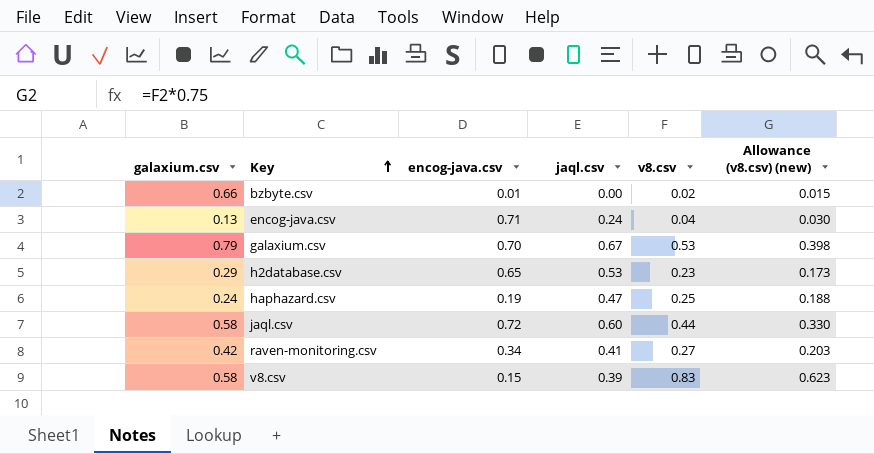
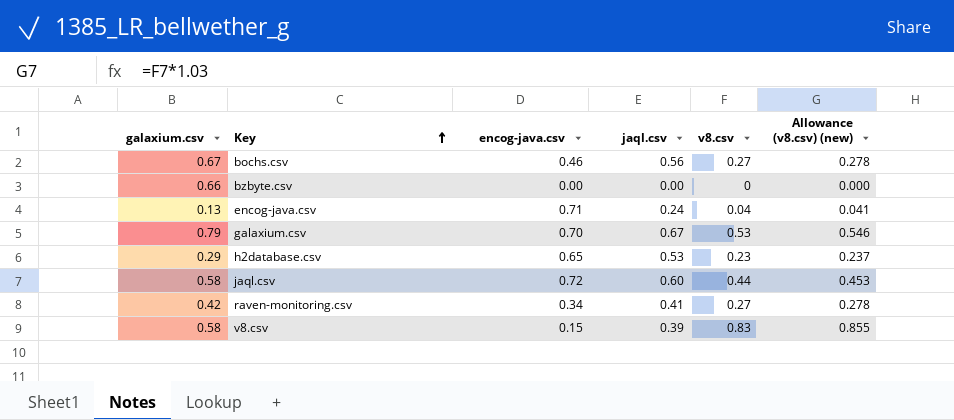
column Allowance (v8.csv) (new) | formula: [v8.csv] * 0.75 -> [v8.csv] * 1.03
row haphazard.csv: 0.24 | 0.19 | 0.47 | 0.25 | 0.188 -> none
row bochs.csv: none -> 0.67 | 0.46 | 0.56 | 0.27 | 0.278
bzbyte.csv | encog-java.csv: 0.01 -> 0.00
bzbyte.csv | v8.csv: 0.02 -> 0

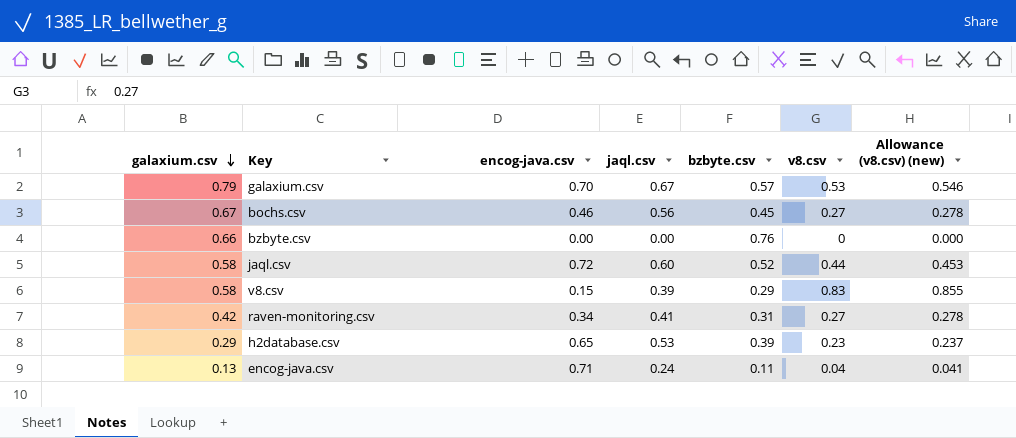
row order: Key ascending -> galaxium.csv descending
column bzbyte.csv | position: none -> 5

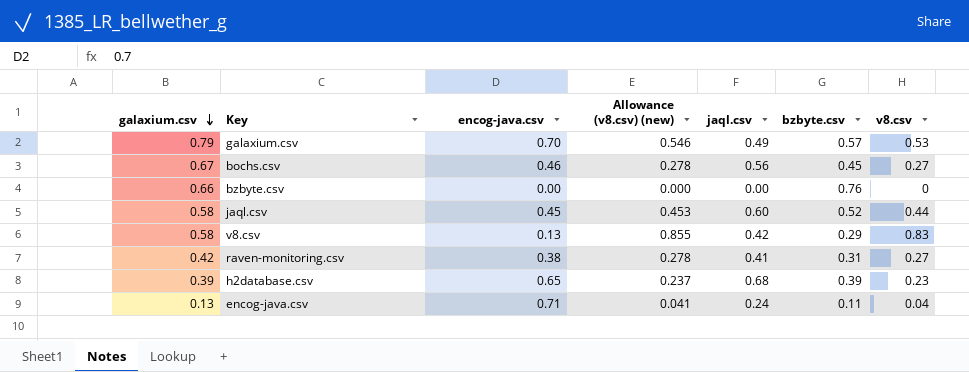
column Allowance (v8.csv) (new) | position: 7 -> 4
galaxium.csv | jaql.csv: 0.67 -> 0.49
jaql.csv | encog-java.csv: 0.72 -> 0.45
v8.csv | encog-java.csv: 0.15 -> 0.13
v8.csv | jaql.csv: 0.39 -> 0.42
raven-monitoring.csv | encog-java.csv: 0.34 -> 0.38
h2database.csv | galaxium.csv: 0.29 -> 0.39
h2database.csv | jaql.csv: 0.53 -> 0.68

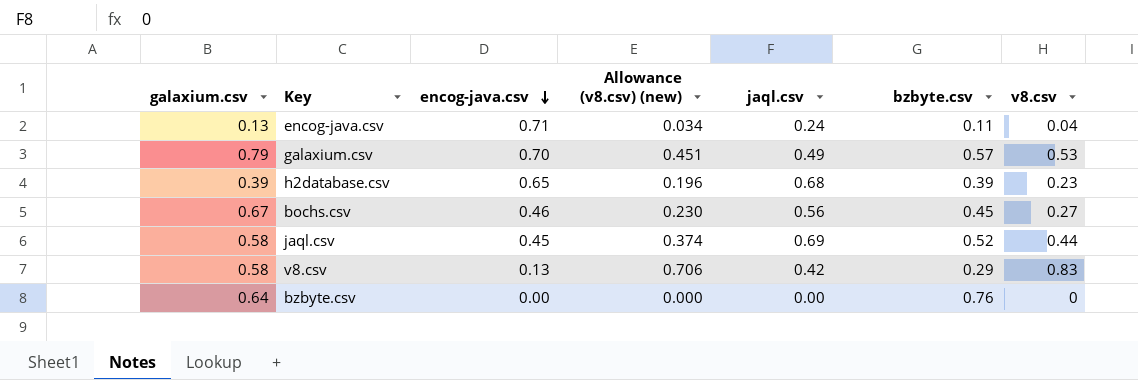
row order: galaxium.csv descending -> encog-java.csv descending
column Allowance (v8.csv) (new) | formula: [v8.csv] * 1.03 -> [v8.csv] * 0.85
row raven-monitoring.csv: 0.42 | 0.38 | 0.278 | 0.41 | 0.31 | 0.27 -> none
jaql.csv | jaql.csv: 0.60 -> 0.69
bzbyte.csv | galaxium.csv: 0.66 -> 0.64

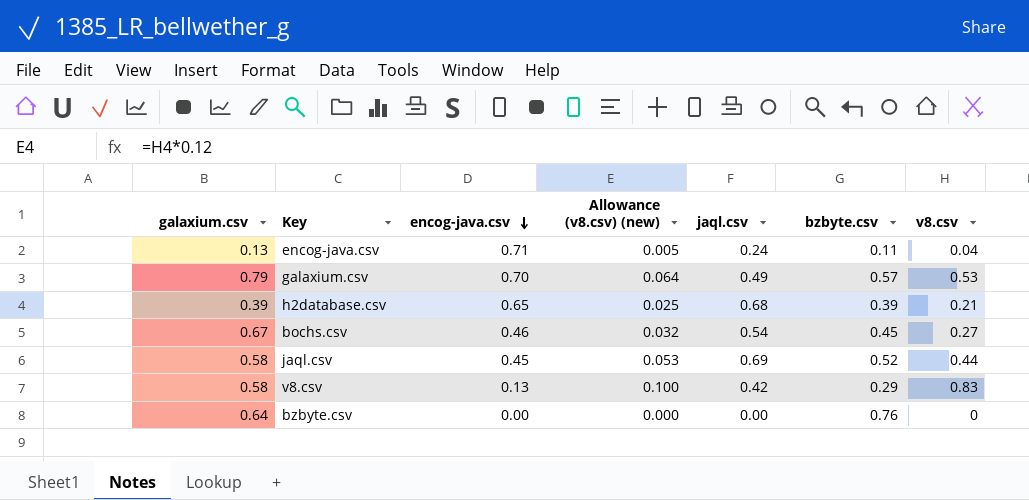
column Allowance (v8.csv) (new) | formula: [v8.csv] * 0.85 -> [v8.csv] * 0.12
h2database.csv | v8.csv: 0.23 -> 0.21
bochs.csv | jaql.csv: 0.56 -> 0.54

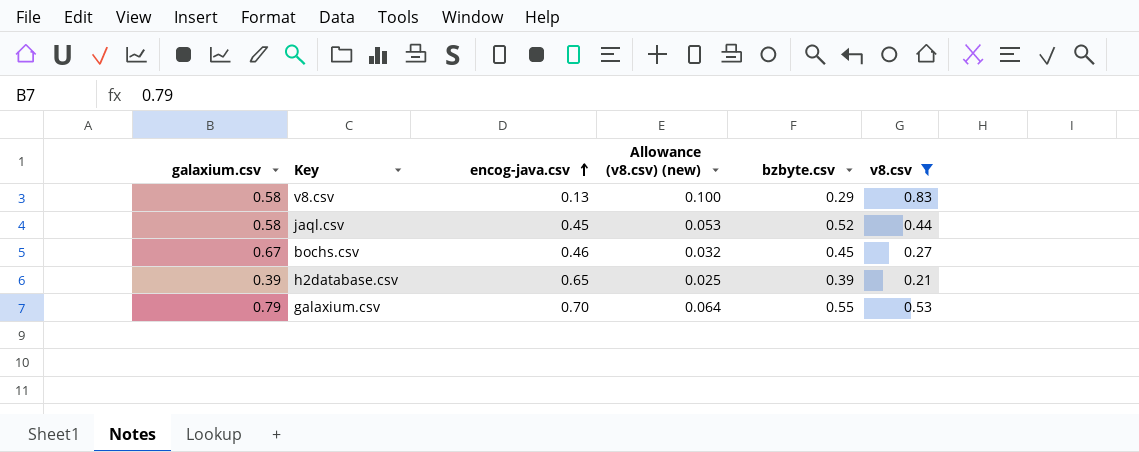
filter: none -> v8.csv >= 0.21
row order: encog-java.csv descending -> encog-java.csv ascending
column jaql.csv | position: 5 -> none
galaxium.csv | bzbyte.csv: 0.57 -> 0.55

